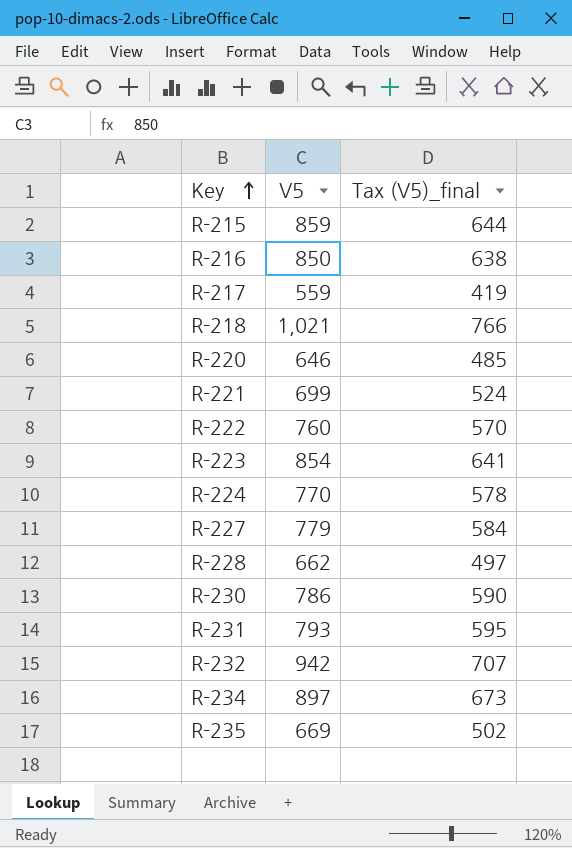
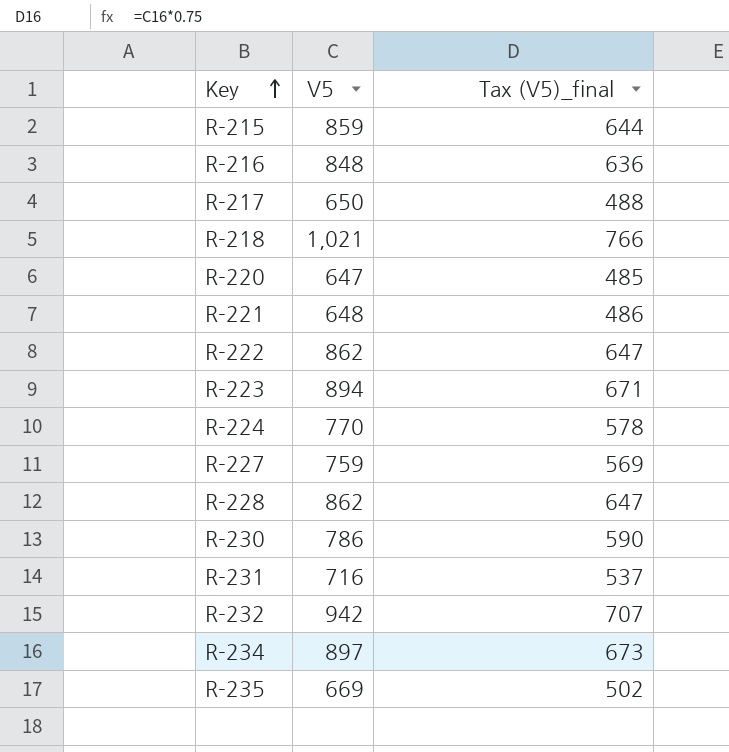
R-216 | V5: 850 -> 848
R-216 | Tax (V5)_final: 638 -> 636
R-217 | V5: 559 -> 650
R-217 | Tax (V5)_final: 419 -> 488
R-220 | V5: 646 -> 647
R-221 | V5: 699 -> 648
R-221 | Tax (V5)_final: 524 -> 486
R-222 | V5: 760 -> 862
R-222 | Tax (V5)_final: 570 -> 647
R-223 | V5: 854 -> 894
R-223 | Tax (V5)_final: 641 -> 671
R-227 | V5: 779 -> 759
R-227 | Tax (V5)_final: 584 -> 569
R-228 | V5: 662 -> 862
R-228 | Tax (V5)_final: 497 -> 647
R-231 | V5: 793 -> 716
R-231 | Tax (V5)_final: 595 -> 537

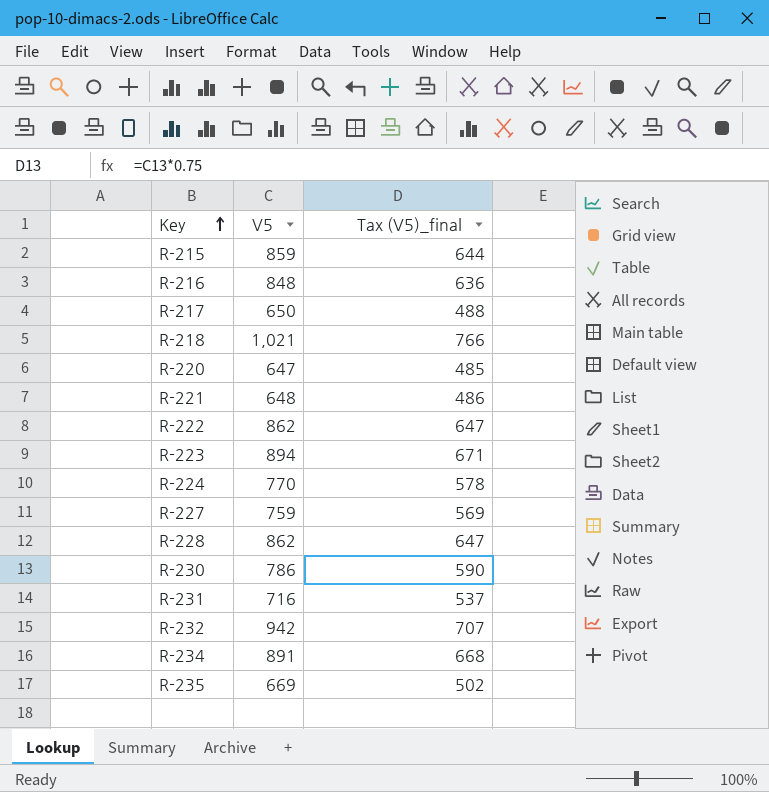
R-234 | V5: 897 -> 891
R-234 | Tax (V5)_final: 673 -> 668

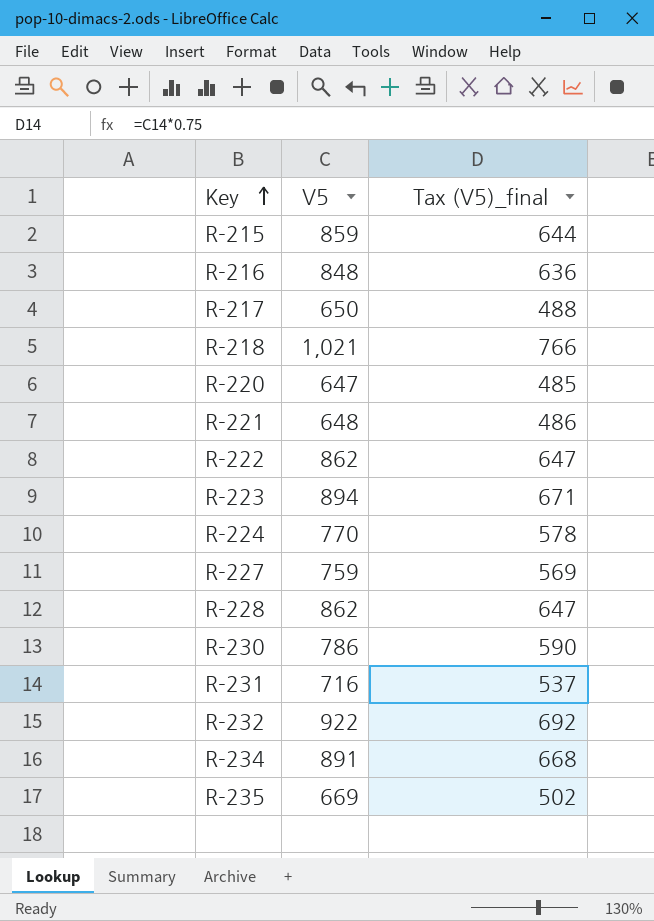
R-232 | V5: 942 -> 922
R-232 | Tax (V5)_final: 707 -> 692

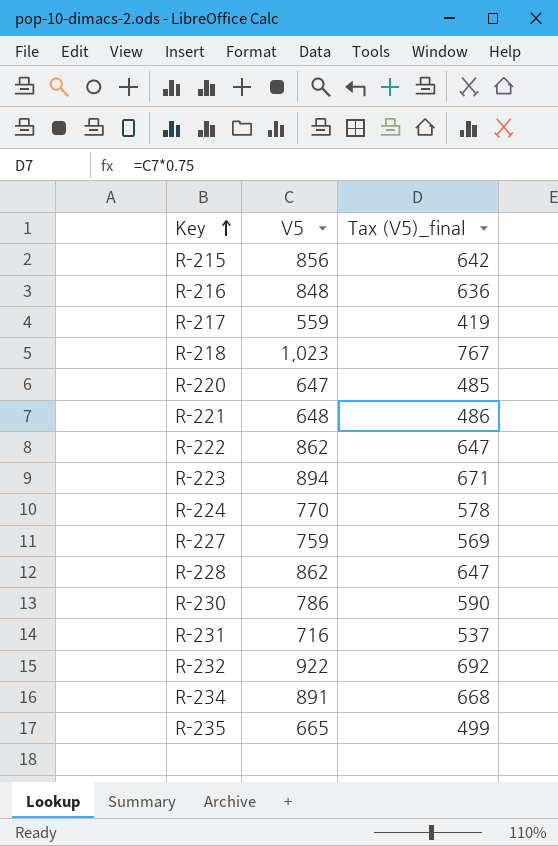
R-215 | V5: 859 -> 856
R-215 | Tax (V5)_final: 644 -> 642
R-217 | V5: 650 -> 559
R-217 | Tax (V5)_final: 488 -> 419
R-218 | V5: 1,021 -> 1,023
R-218 | Tax (V5)_final: 766 -> 767
R-235 | V5: 669 -> 665
R-235 | Tax (V5)_final: 502 -> 499

